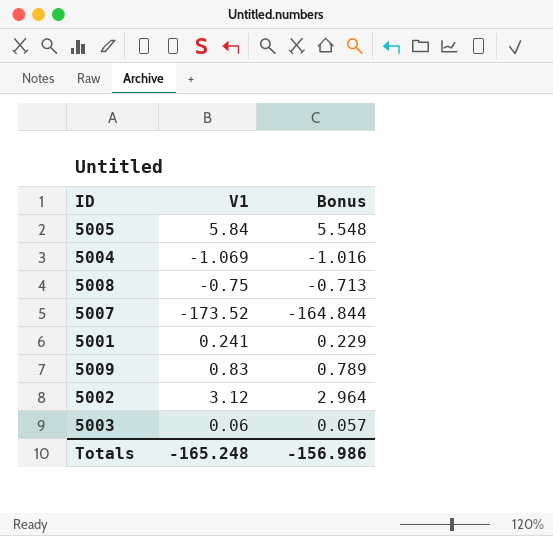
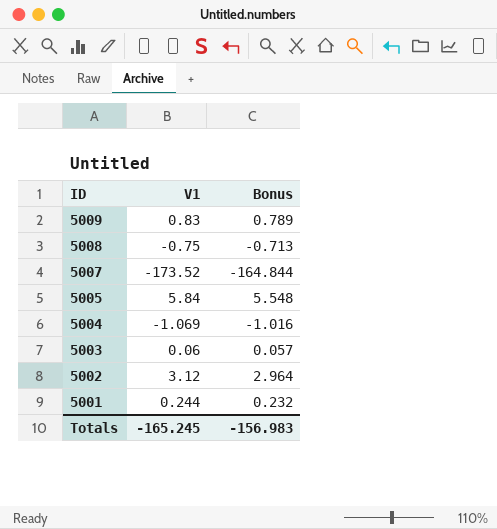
row order: none -> ID descending
5001 | V1: 0.241 -> 0.244
5001 | Bonus: 0.229 -> 0.232
Totals | V1: -165.248 -> -165.245
Totals | Bonus: -156.986 -> -156.983

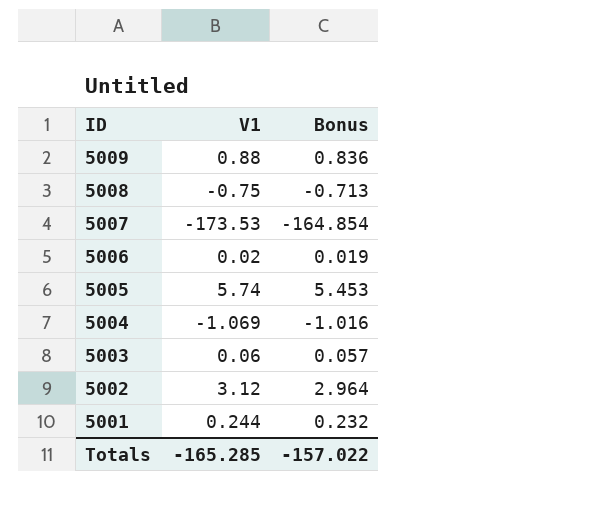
5009 | V1: 0.83 -> 0.88
5009 | Bonus: 0.789 -> 0.836
5007 | V1: -173.52 -> -173.53
5007 | Bonus: -164.844 -> -164.854
row 5006: none -> 0.02 | 0.019
5005 | V1: 5.84 -> 5.74
5005 | Bonus: 5.548 -> 5.453
Totals | V1: -165.245 -> -165.285
Totals | Bonus: -156.983 -> -157.022

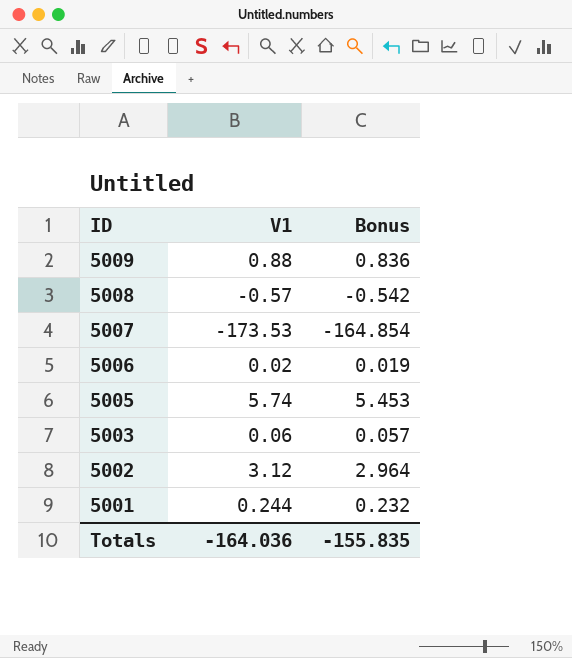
row 5004: -1.069 | -1.016 -> none
5008 | V1: -0.75 -> -0.57
5008 | Bonus: -0.713 -> -0.542
Totals | V1: -165.285 -> -164.036
Totals | Bonus: -157.022 -> -155.835

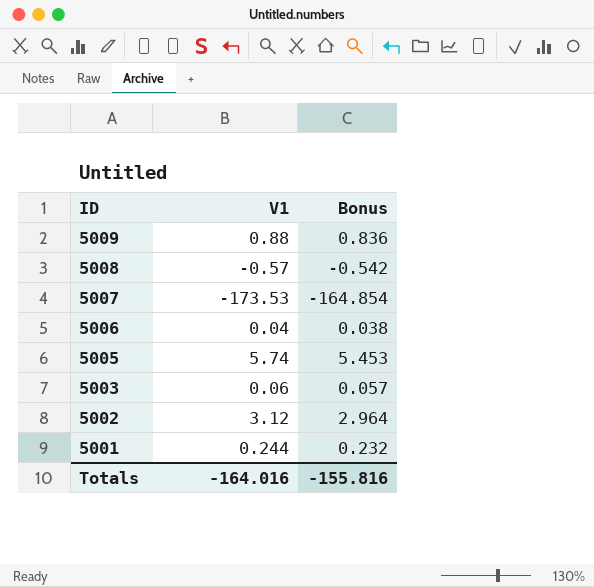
5006 | V1: 0.02 -> 0.04
5006 | Bonus: 0.019 -> 0.038
Totals | V1: -164.036 -> -164.016
Totals | Bonus: -155.835 -> -155.816

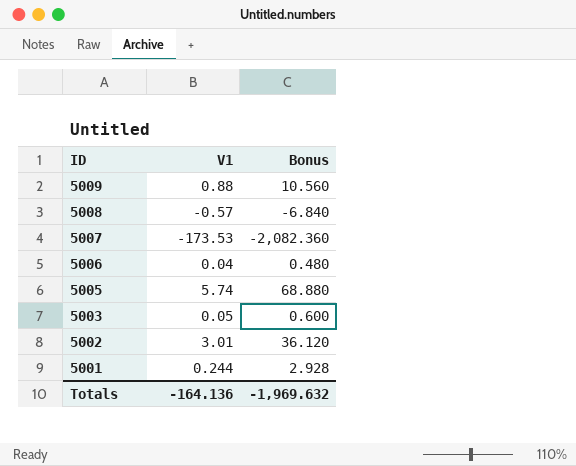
column Bonus | formula: [V1] * 0.95 -> [V1] * 12
5003 | V1: 0.06 -> 0.05
5002 | V1: 3.12 -> 3.01
Totals | V1: -164.016 -> -164.136
Totals | Bonus: -155.816 -> -1,969.632

